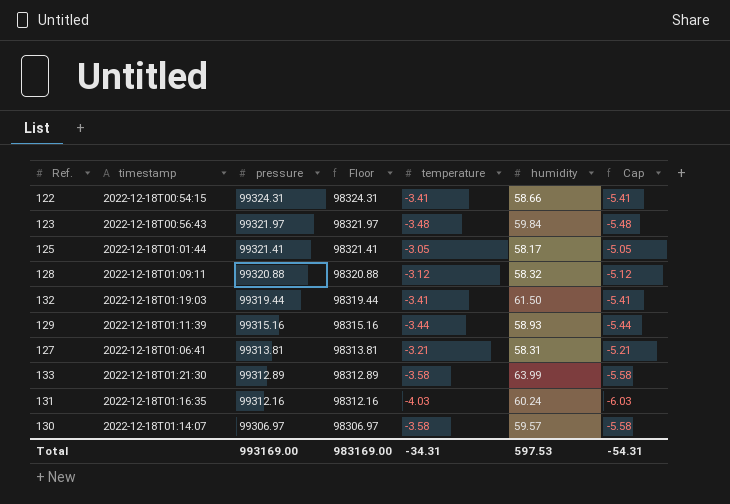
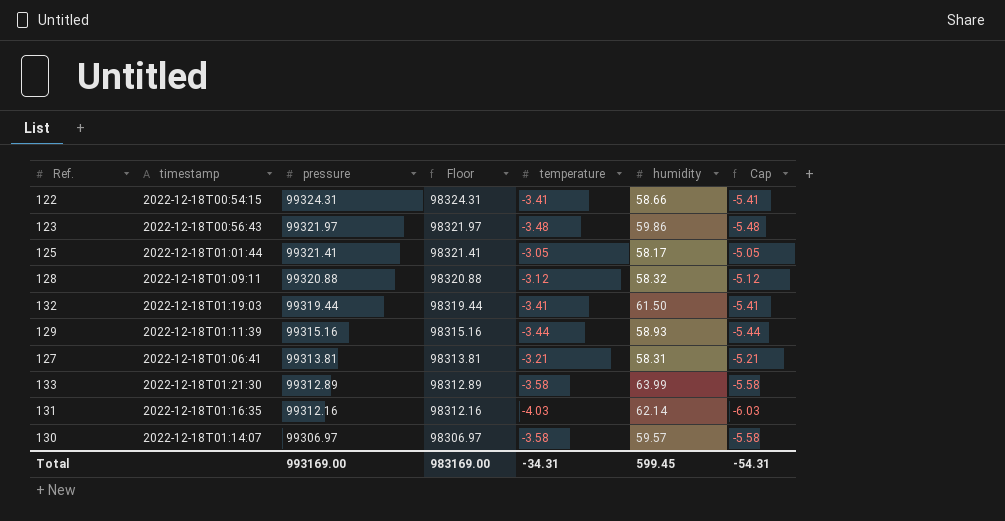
123 | humidity: 59.84 -> 59.86
131 | humidity: 60.24 -> 62.14
Total | humidity: 597.53 -> 599.45

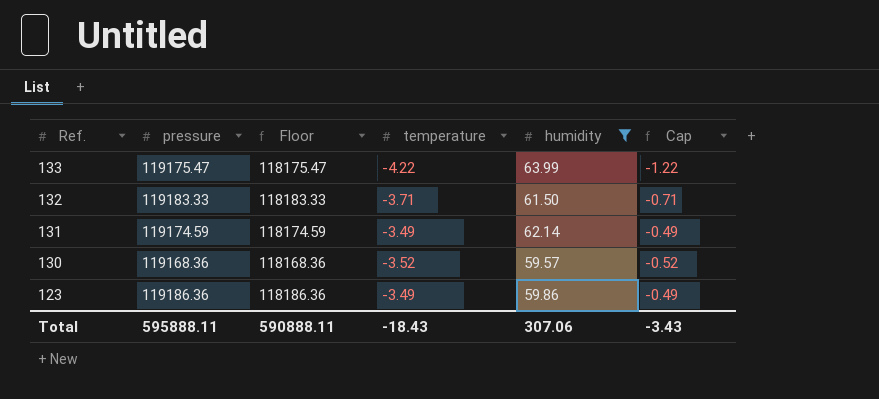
filter: none -> humidity >= 59.57
row order: pressure descending -> Ref. descending
column timestamp | position: 2 -> none
column Cap | formula: [temperature] - 2 -> [temperature] + 3
133 | pressure: 99312.89 -> 119175.47
133 | Floor: 98312.89 -> 118175.47
133 | temperature: -3.58 -> -4.22
132 | pressure: 99319.44 -> 119183.33
132 | Floor: 98319.44 -> 118183.33
132 | temperature: -3.41 -> -3.71
131 | pressure: 99312.16 -> 119174.59
131 | Floor: 98312.16 -> 118174.59
131 | temperature: -4.03 -> -3.49
130 | pressure: 99306.97 -> 119168.36
130 | Floor: 98306.97 -> 118168.36
130 | temperature: -3.58 -> -3.52
123 | pressure: 99321.97 -> 119186.36
123 | Floor: 98321.97 -> 118186.36
123 | temperature: -3.48 -> -3.49
Total | pressure: 993169.00 -> 595888.11
Total | Floor: 983169.00 -> 590888.11
Total | temperature: -34.31 -> -18.43
Total | humidity: 599.45 -> 307.06
Total | Cap: -54.31 -> -3.43

